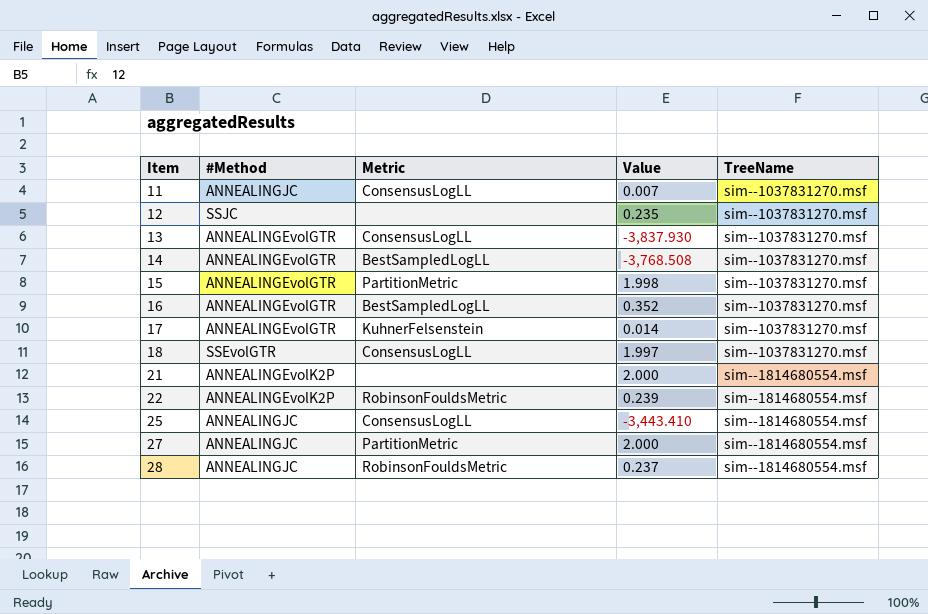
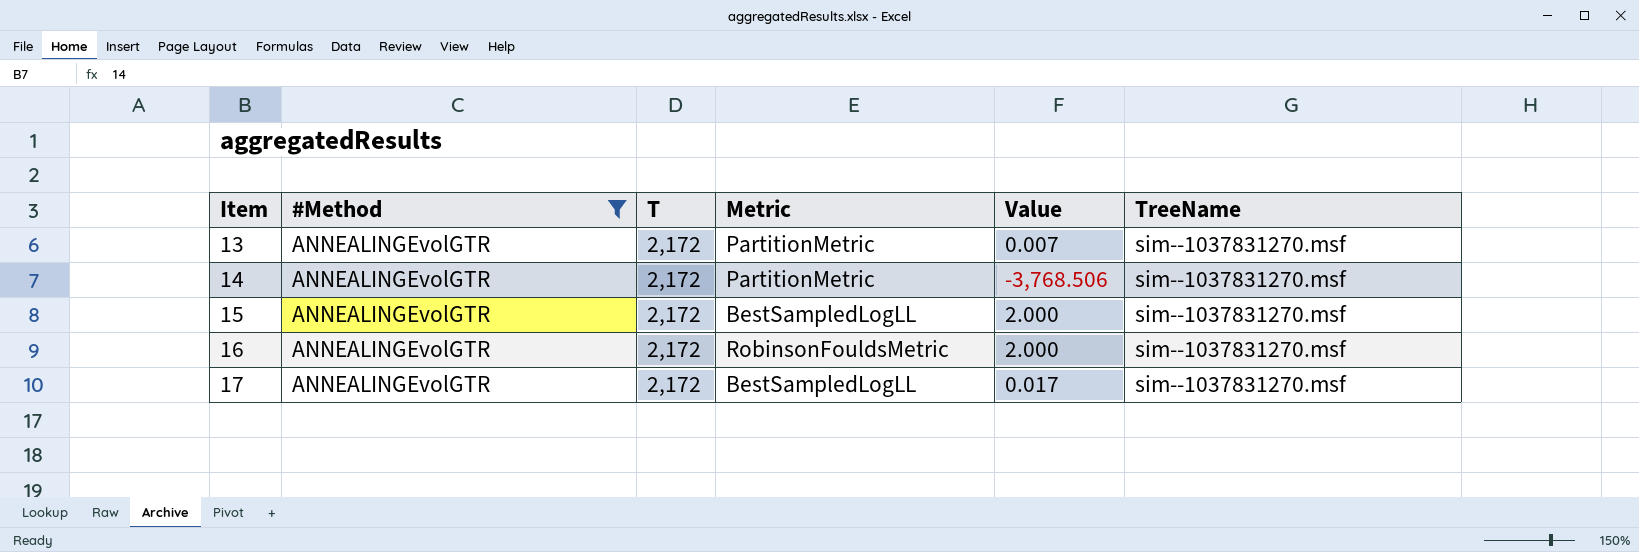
filter: none -> #Method = ANNEALINGEvolGTR
column T | position: none -> 3
13 | Metric: ConsensusLogLL -> PartitionMetric
13 | Value: -3,837.930 -> 0.007
14 | Metric: BestSampledLogLL -> PartitionMetric
14 | Value: -3,768.508 -> -3,768.506
15 | Metric: PartitionMetric -> BestSampledLogLL
15 | Value: 1.998 -> 2.000
16 | Metric: BestSampledLogLL -> RobinsonFouldsMetric
16 | Value: 0.352 -> 2.000
17 | Metric: KuhnerFelsenstein -> BestSampledLogLL
17 | Value: 0.014 -> 0.017

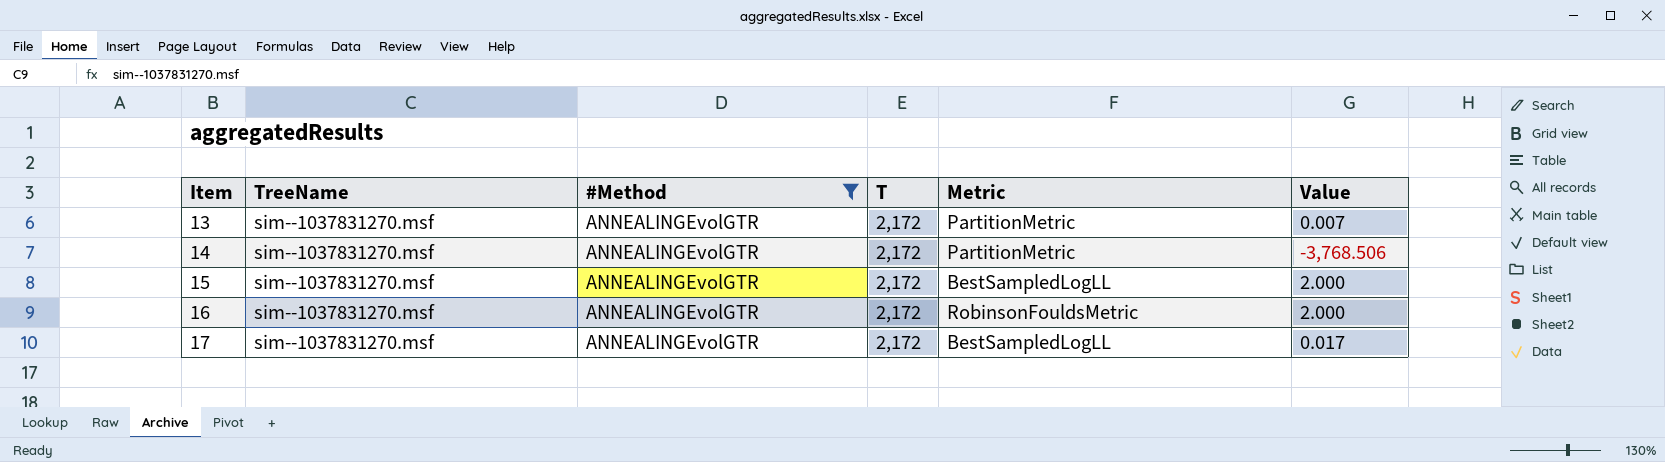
column TreeName | position: 6 -> 2

